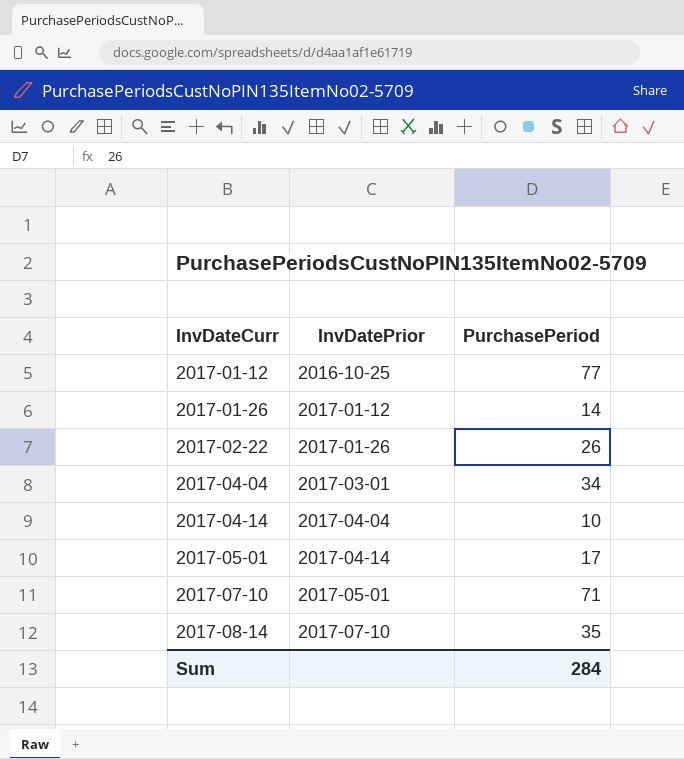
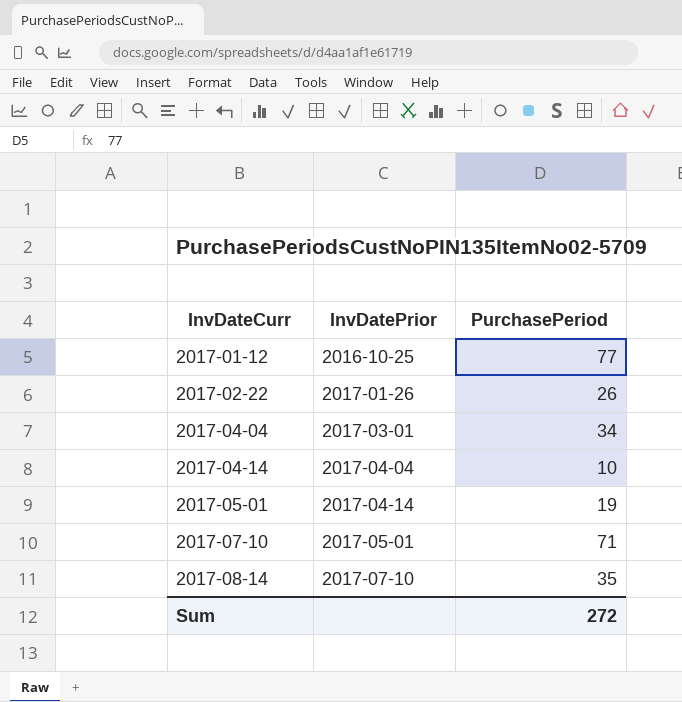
row 2017-01-26: 2017-01-12 | 14 -> none
2017-05-01 | PurchasePeriod: 17 -> 19
Sum | PurchasePeriod: 284 -> 272

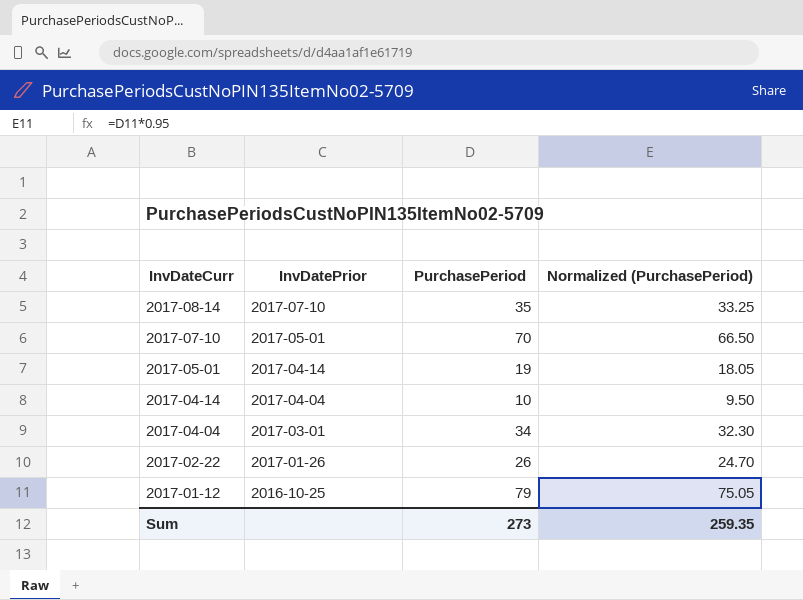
row order: InvDateCurr ascending -> InvDateCurr descending
column Normalized (PurchasePeriod) | formula: none -> [PurchasePeriod] * 0.95
2017-07-10 | PurchasePeriod: 71 -> 70
2017-01-12 | PurchasePeriod: 77 -> 79
Sum | PurchasePeriod: 272 -> 273

